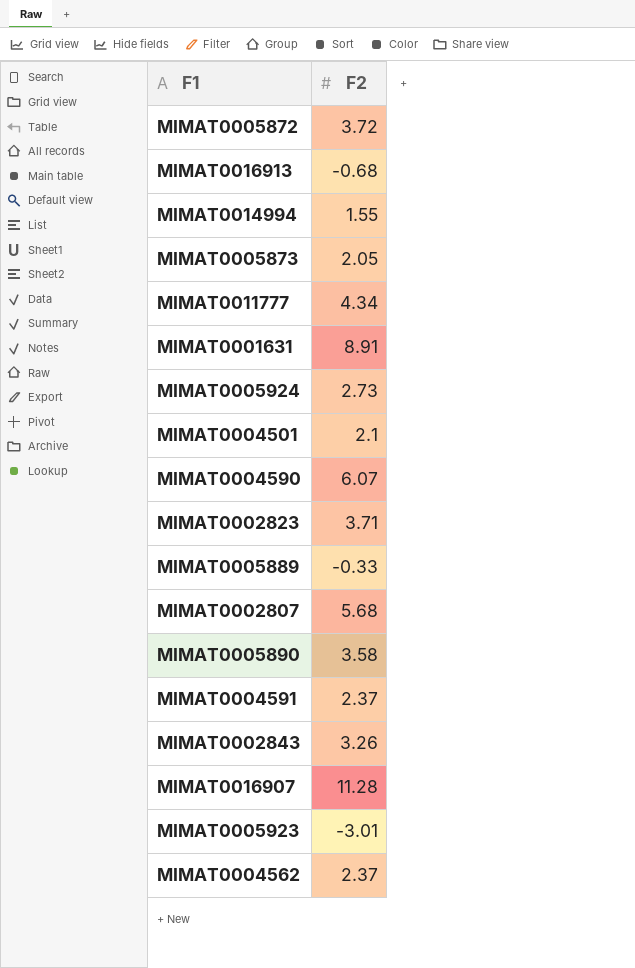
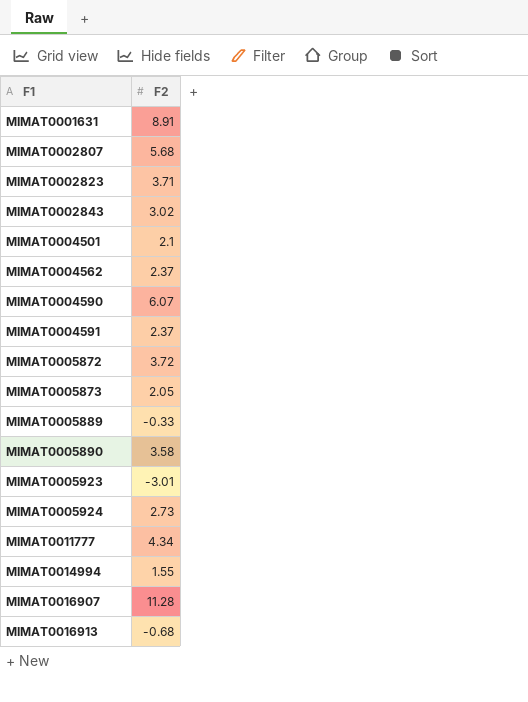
row order: none -> F1 ascending
MIMAT0002843 | F2: 3.26 -> 3.02

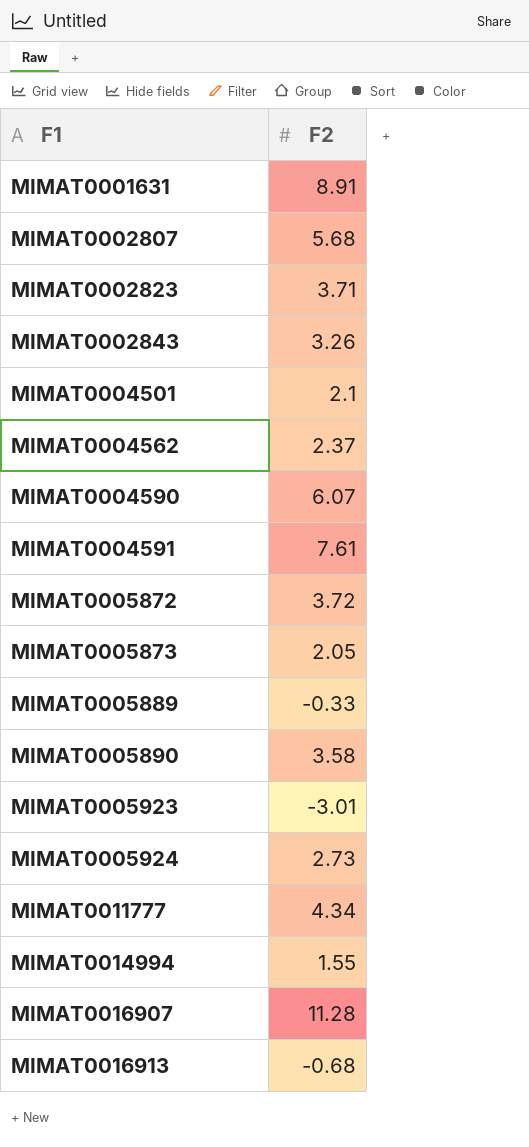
MIMAT0002843 | F2: 3.02 -> 3.26
MIMAT0004591 | F2: 2.37 -> 7.61

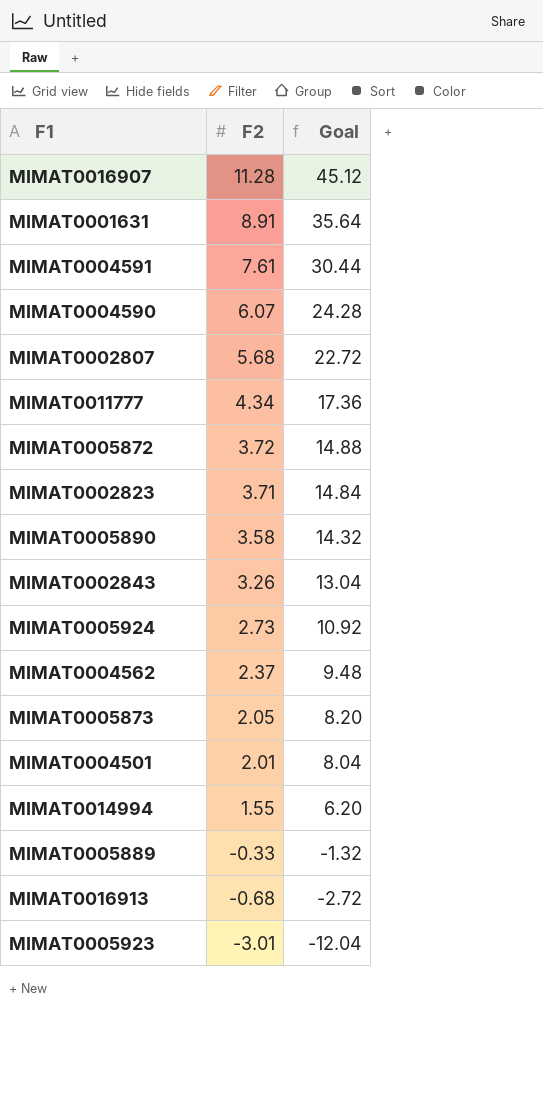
row order: F1 ascending -> F2 descending
column Goal | formula: none -> [F2] * 4
MIMAT0004501 | F2: 2.1 -> 2.01

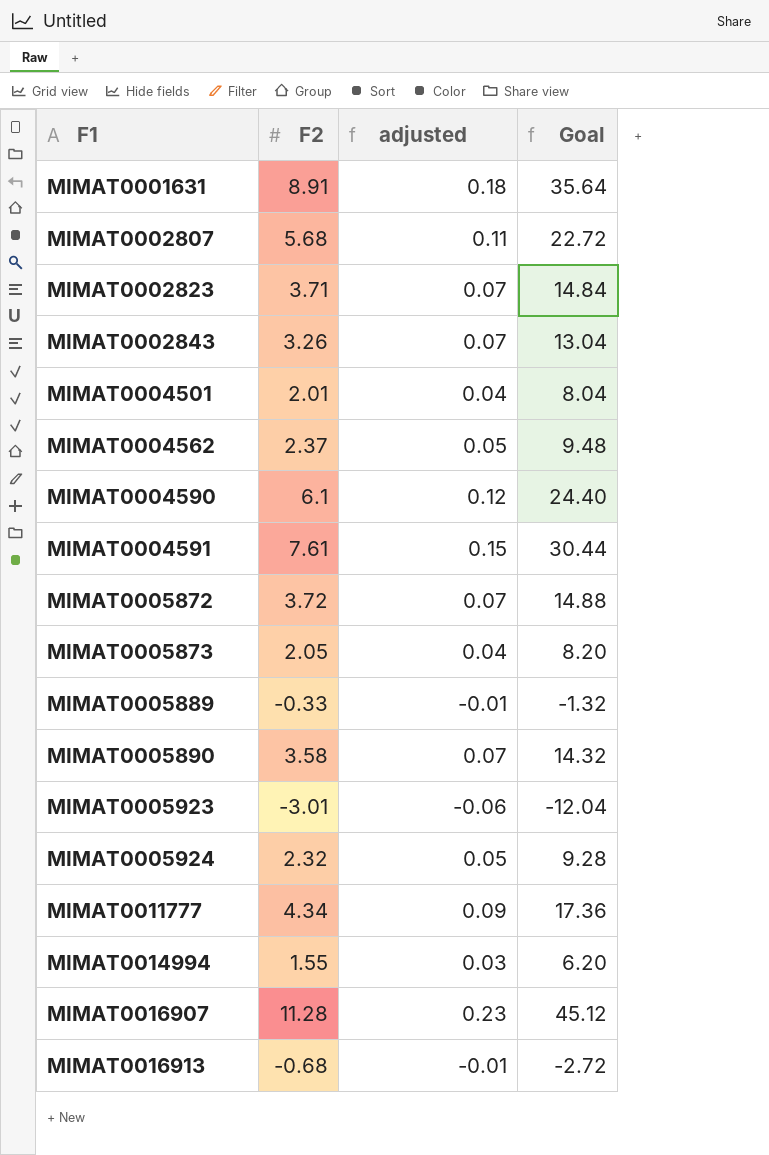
row order: F2 descending -> F1 ascending
column adjusted | formula: none -> [F2] * 0.02
MIMAT0004590 | F2: 6.07 -> 6.1
MIMAT0004590 | Goal: 24.28 -> 24.40
MIMAT0005924 | F2: 2.73 -> 2.32
MIMAT0005924 | Goal: 10.92 -> 9.28

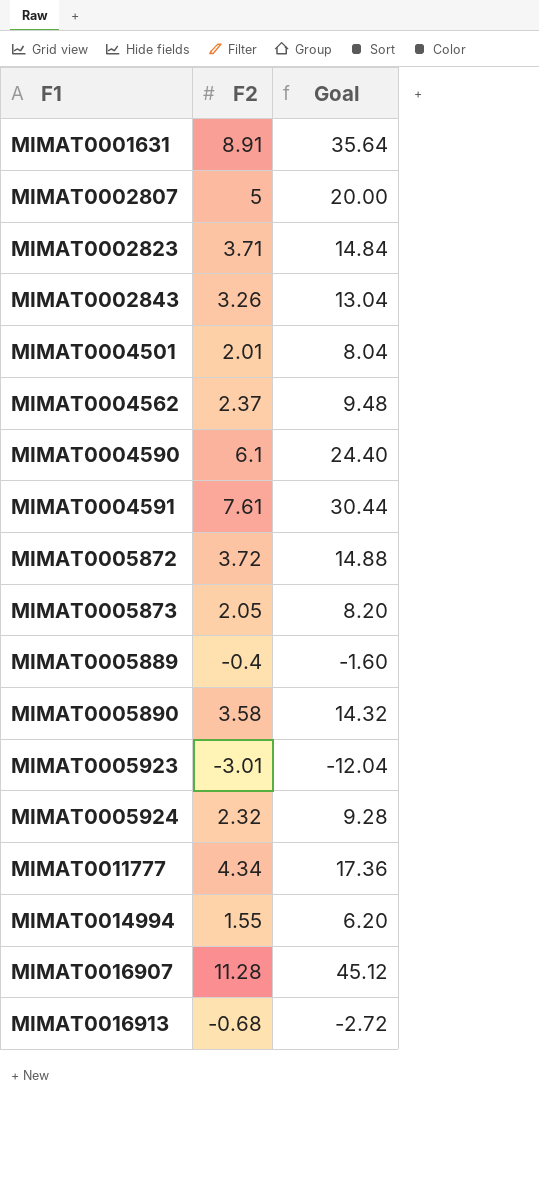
column adjusted | formula: [F2] * 0.02 -> none
MIMAT0002807 | F2: 5.68 -> 5
MIMAT0002807 | Goal: 22.72 -> 20.00
MIMAT0005889 | F2: -0.33 -> -0.4
MIMAT0005889 | Goal: -1.32 -> -1.60

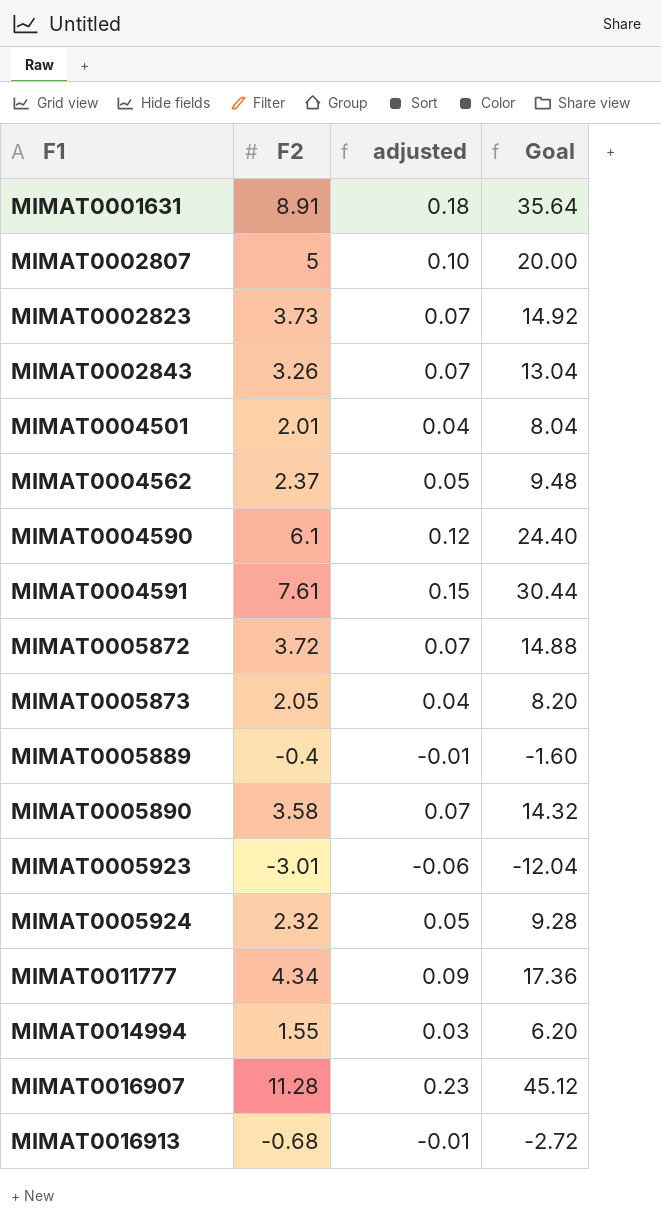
column adjusted | formula: none -> [F2] * 0.02
MIMAT0002823 | F2: 3.71 -> 3.73
MIMAT0002823 | Goal: 14.84 -> 14.92

